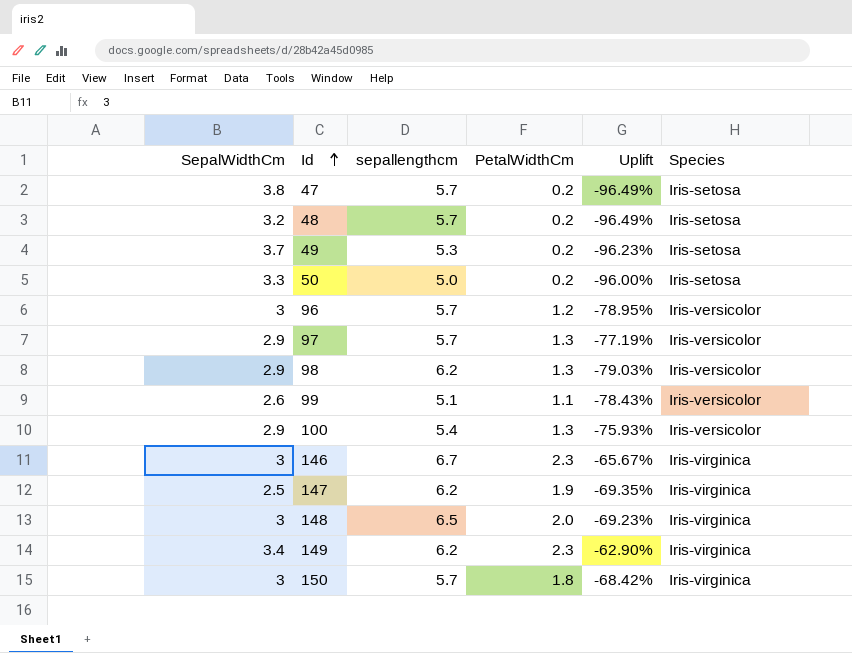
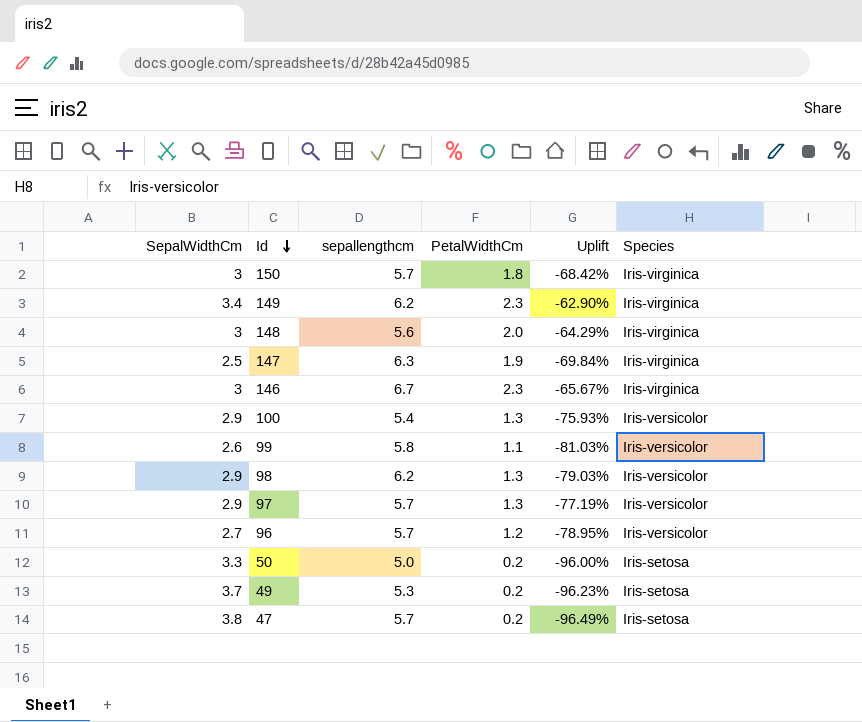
row order: Id ascending -> Id descending
row 48: 3.2 | 5.7 | 0.2 | -96.49% | Iris-setosa -> none
148 | sepallengthcm: 6.5 -> 5.6
148 | Uplift: -69.23% -> -64.29%
147 | sepallengthcm: 6.2 -> 6.3
147 | Uplift: -69.35% -> -69.84%
99 | sepallengthcm: 5.1 -> 5.8
99 | Uplift: -78.43% -> -81.03%
96 | SepalWidthCm: 3 -> 2.7

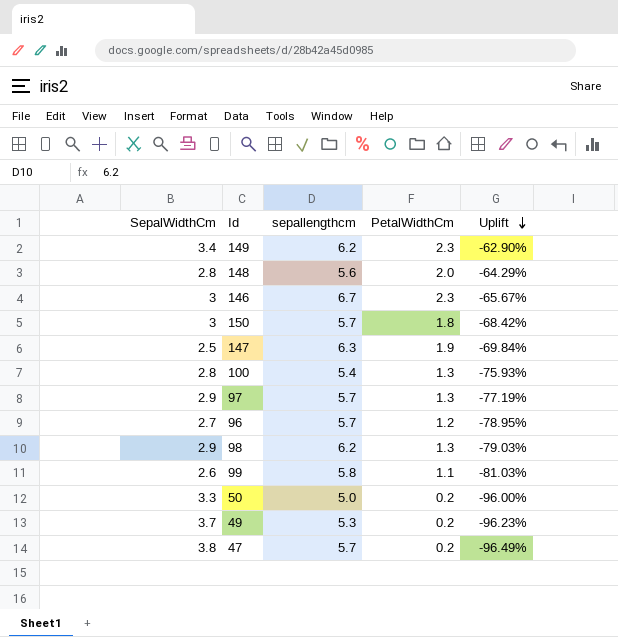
row order: Id descending -> Uplift descending
column Species | position: 6 -> none
148 | SepalWidthCm: 3 -> 2.8
100 | SepalWidthCm: 2.9 -> 2.8

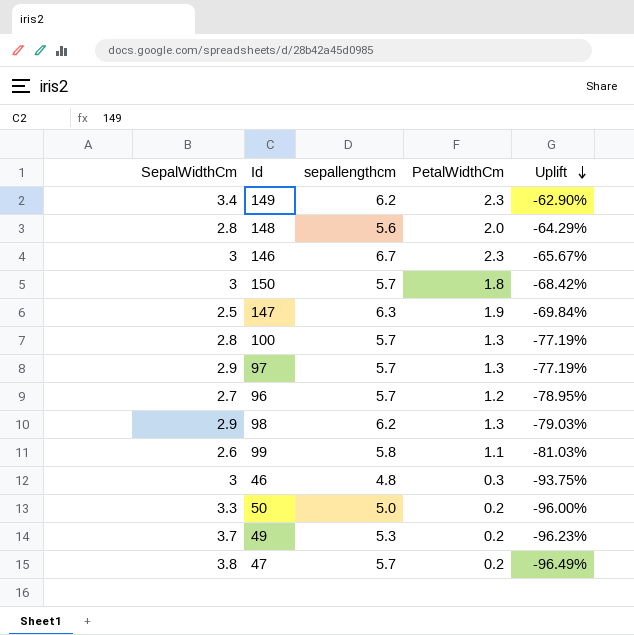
100 | sepallengthcm: 5.4 -> 5.7
100 | Uplift: -75.93% -> -77.19%
row 46: none -> 3 | 4.8 | 0.3 | -93.75%

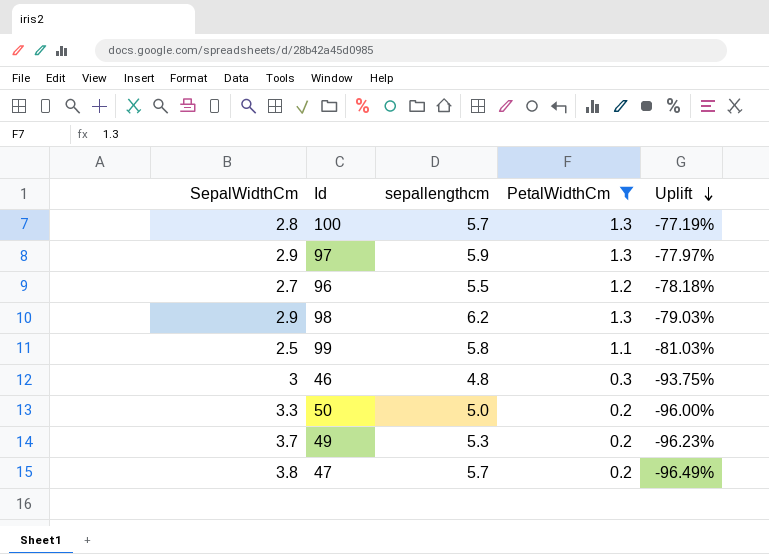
filter: none -> PetalWidthCm <= 1.3
97 | sepallengthcm: 5.7 -> 5.9
97 | Uplift: -77.19% -> -77.97%
96 | sepallengthcm: 5.7 -> 5.5
96 | Uplift: -78.95% -> -78.18%
99 | SepalWidthCm: 2.6 -> 2.5

